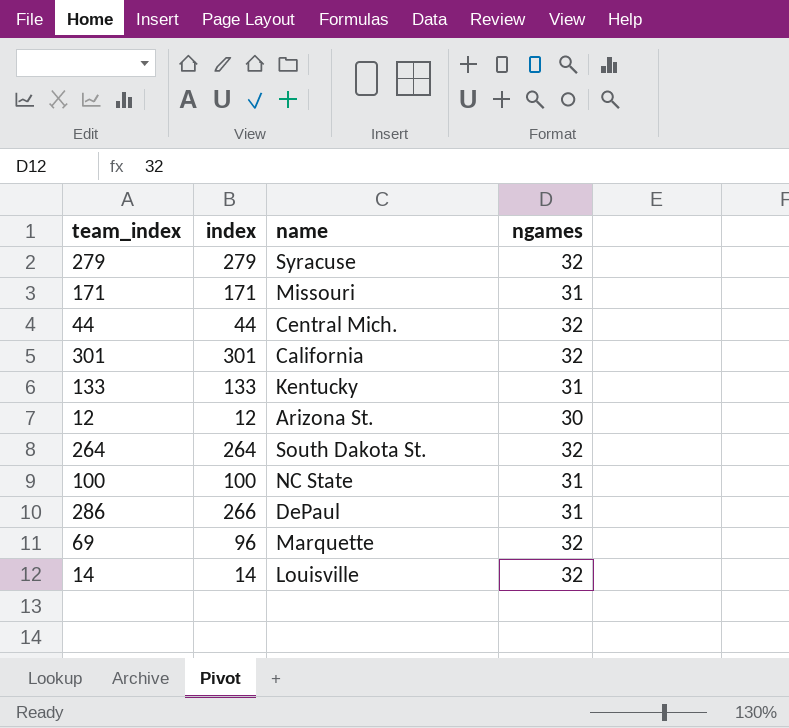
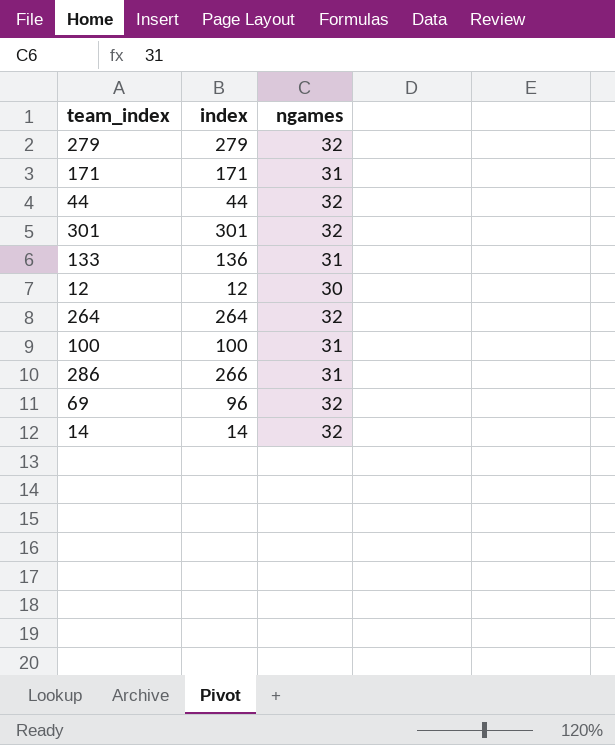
column name | position: 3 -> none
133 | index: 133 -> 136

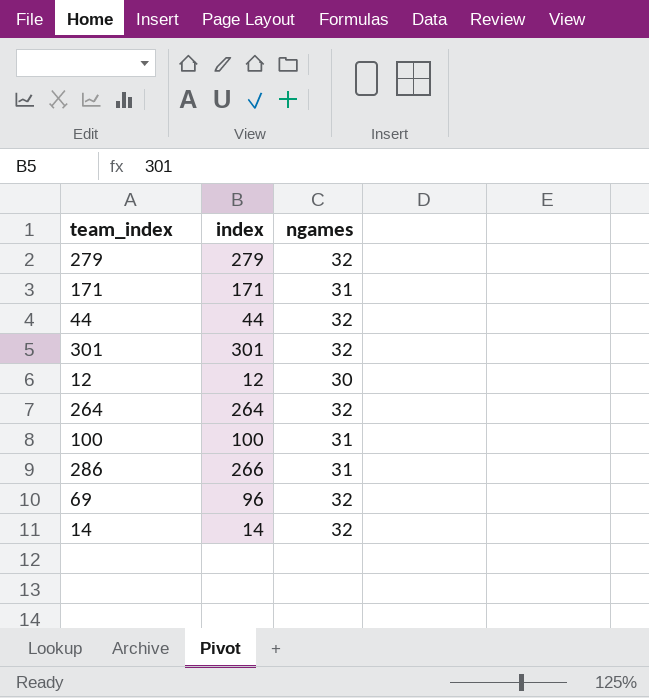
row 133: 136 | 31 -> none

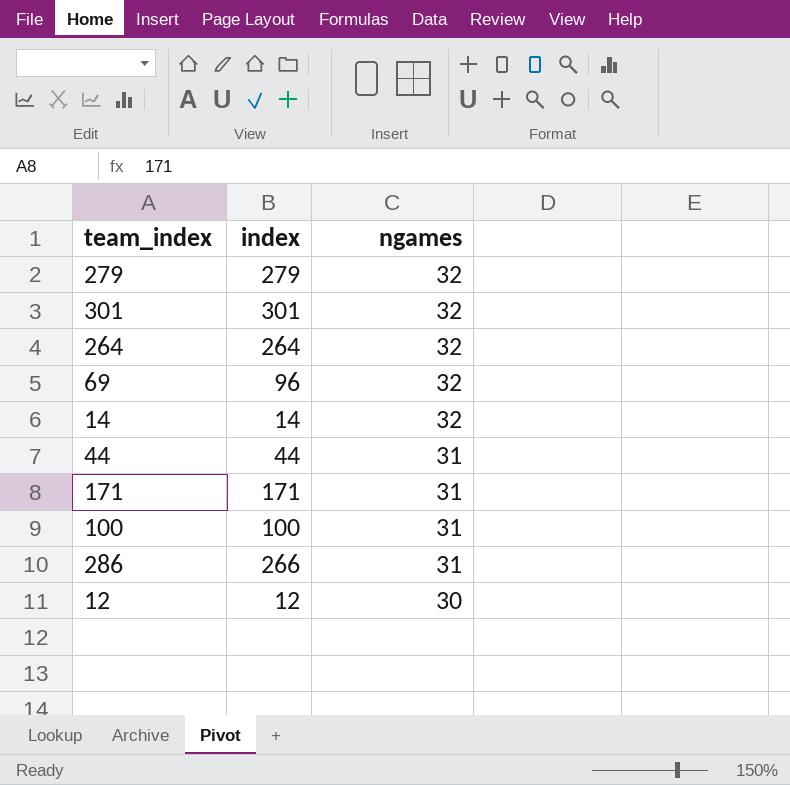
row order: none -> ngames descending
44 | ngames: 32 -> 31

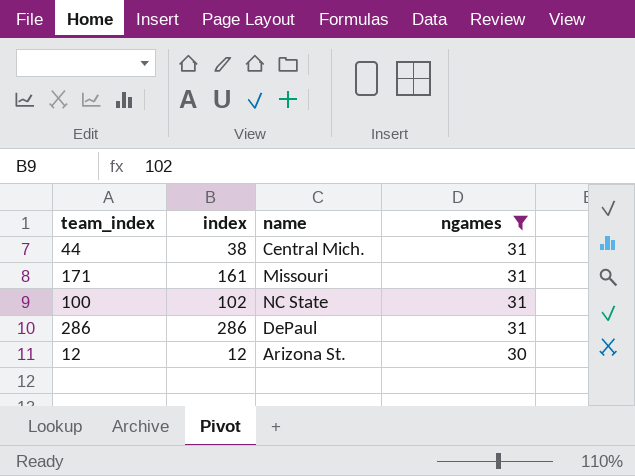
filter: none -> ngames != 32
column name | position: none -> 3
44 | index: 44 -> 38
171 | index: 171 -> 161
100 | index: 100 -> 102
286 | index: 266 -> 286

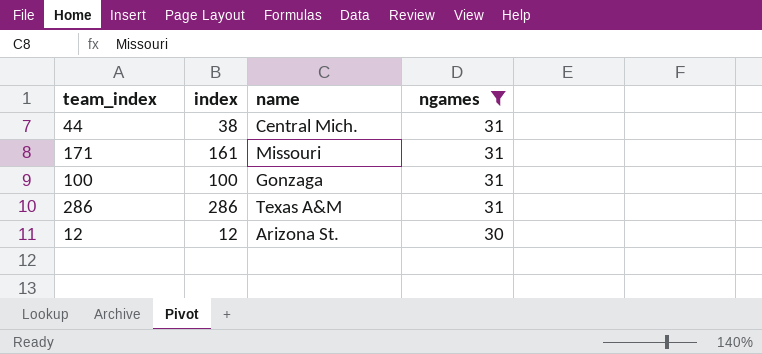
100 | index: 102 -> 100
100 | name: NC State -> Gonzaga
286 | name: DePaul -> Texas A&M

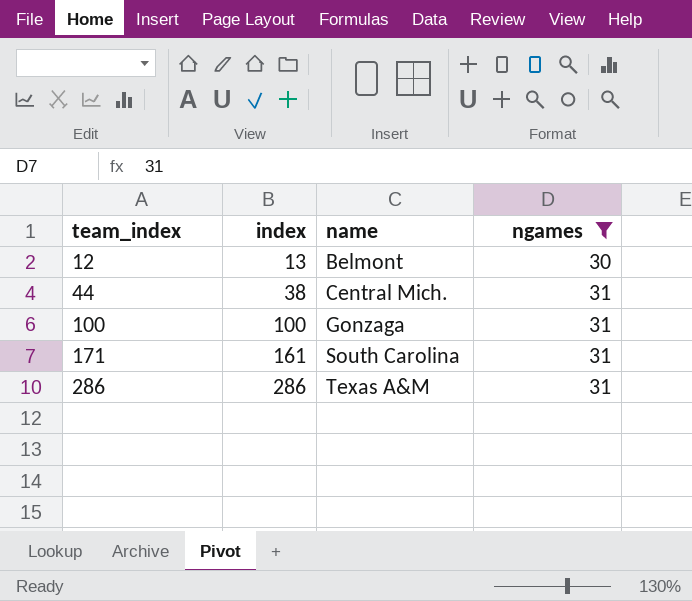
row order: ngames descending -> team_index ascending
12 | index: 12 -> 13
12 | name: Arizona St. -> Belmont
171 | name: Missouri -> South Carolina

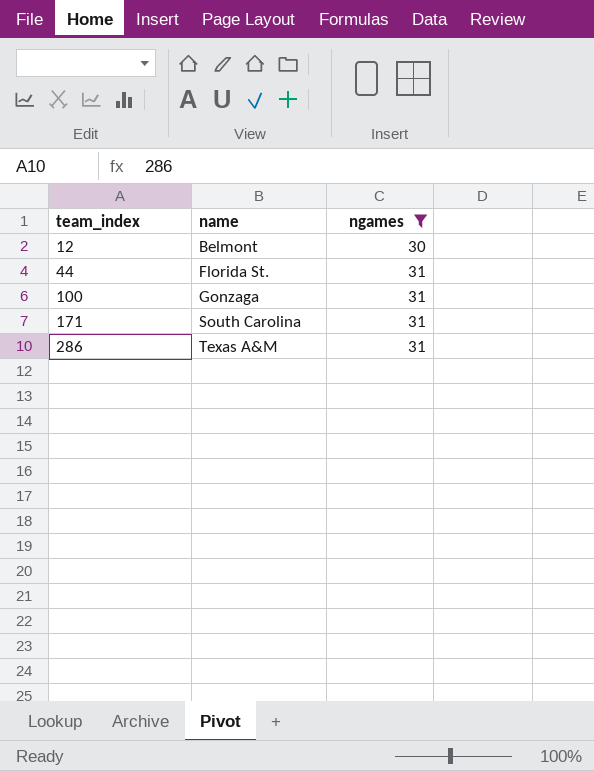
column index | position: 2 -> none
44 | name: Central Mich. -> Florida St.

